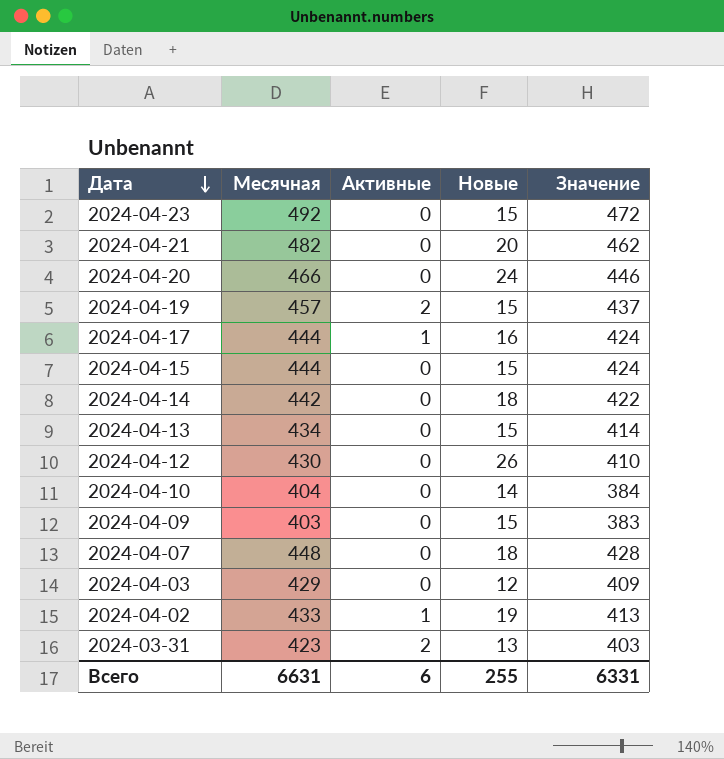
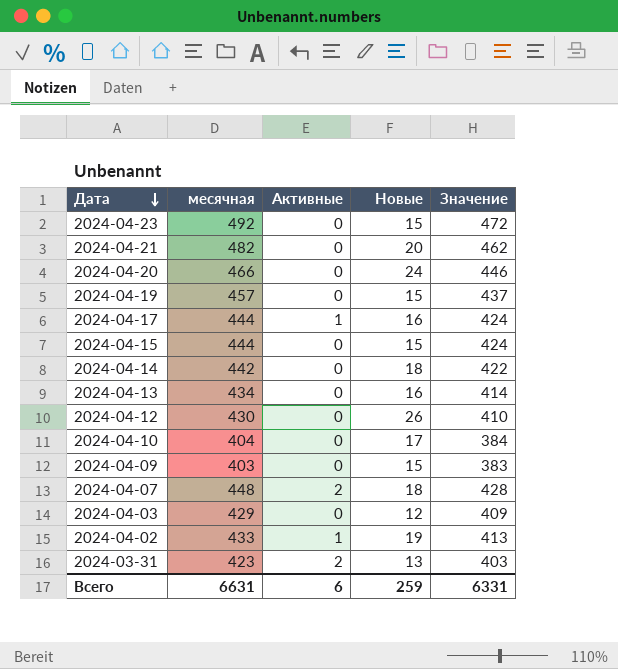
column name: Месячная -> месячная
2024-04-19 | Активные: 2 -> 0
2024-04-13 | Новые: 15 -> 16
2024-04-10 | Новые: 14 -> 17
2024-04-07 | Активные: 0 -> 2
Всего | Новые: 255 -> 259

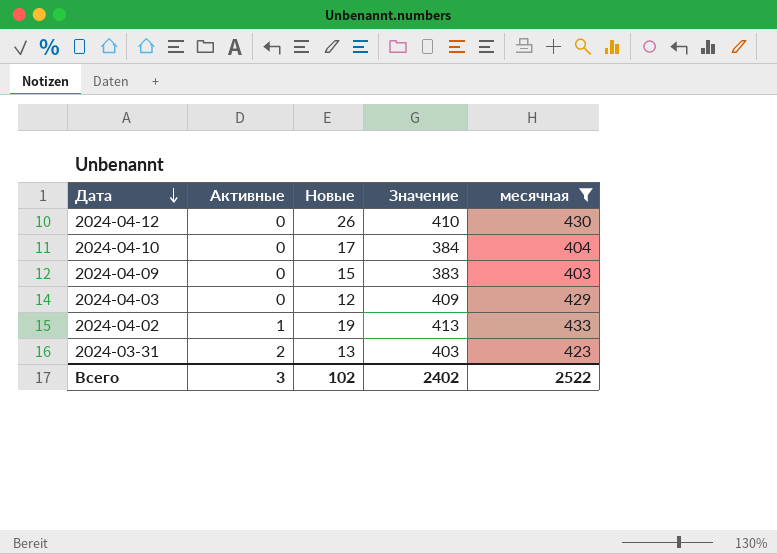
filter: none -> месячная <= 433
column месячная | position: 2 -> 5
Всего | Активные: 6 -> 3
Всего | Новые: 259 -> 102
Всего | Значение: 6331 -> 2402
Всего | месячная: 6631 -> 2522

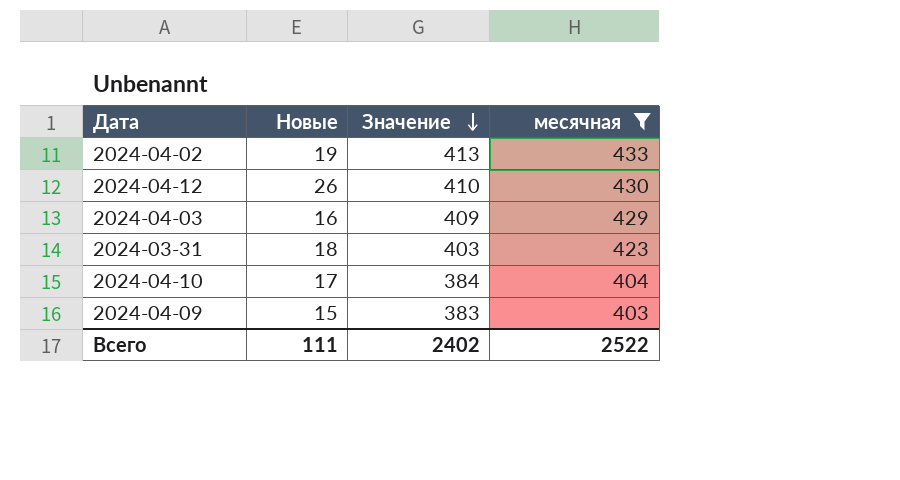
row order: Дата descending -> Значение descending
column Активные | position: 2 -> none
2024-04-03 | Новые: 12 -> 16
2024-03-31 | Новые: 13 -> 18
Всего | Новые: 102 -> 111

